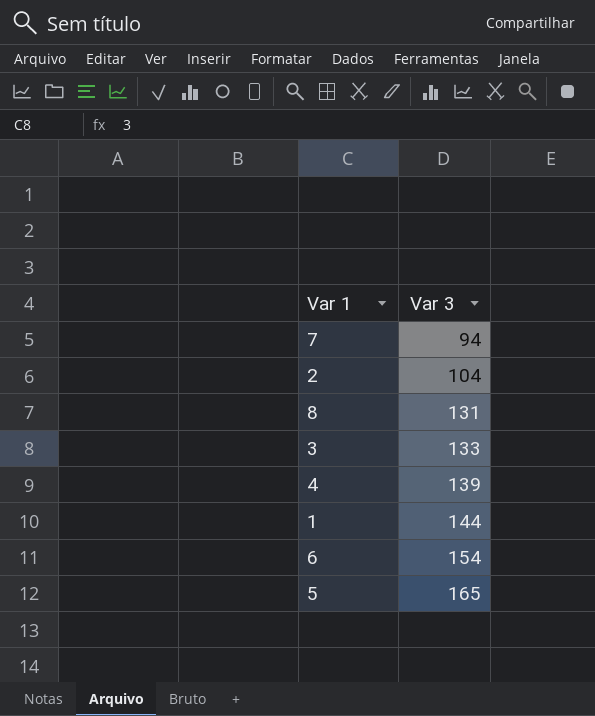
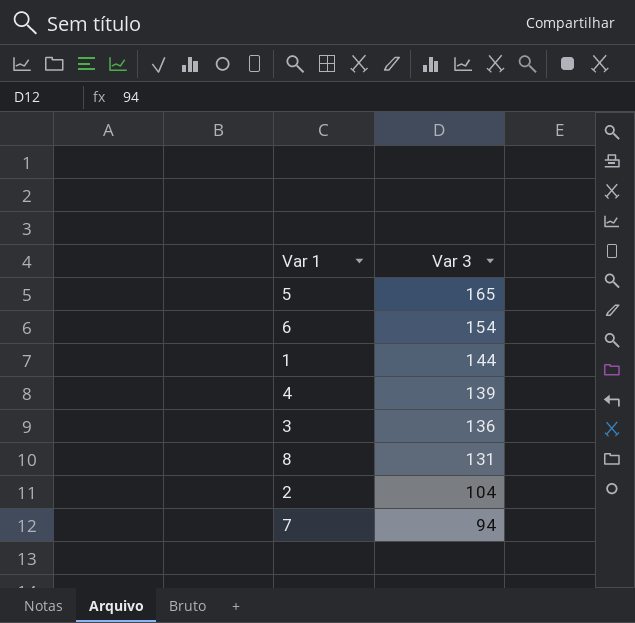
row order: Var 3 ascending -> Var 3 descending
3 | Var 3: 133 -> 136

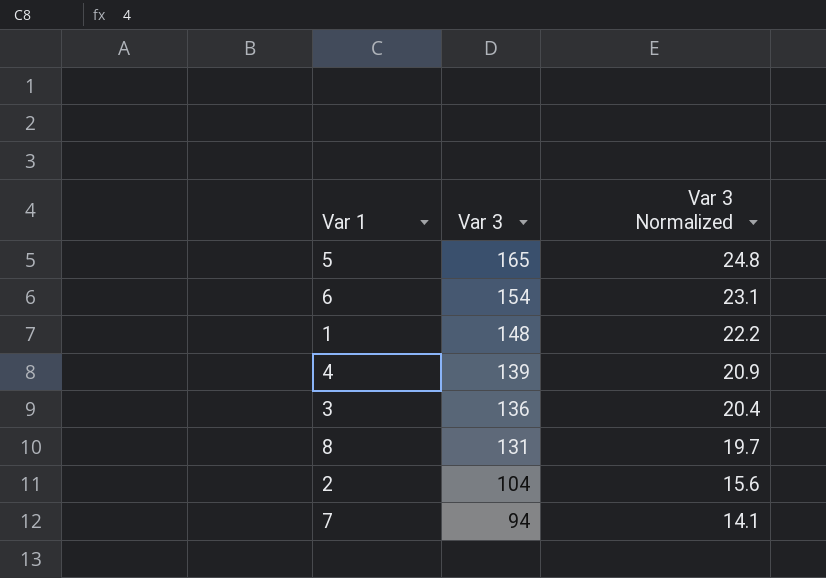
column Var 3 Normalized | formula: none -> [Var 3] * 0.15
1 | Var 3: 144 -> 148

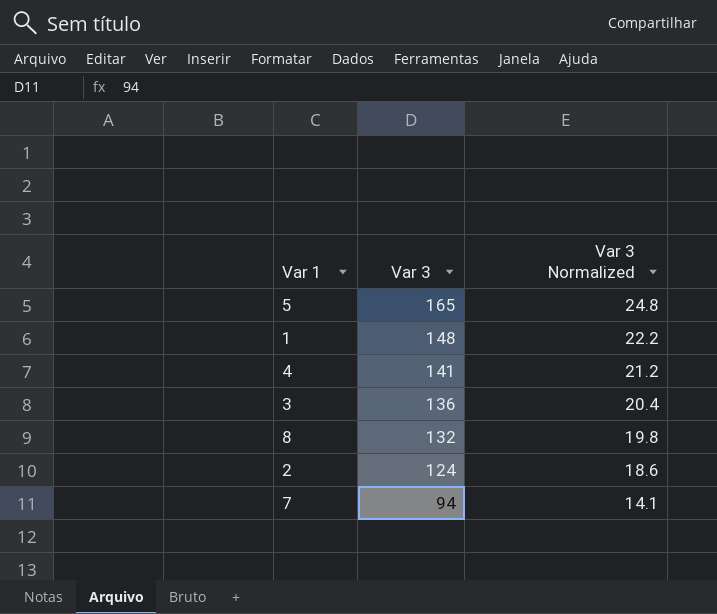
row 6: 154 | 23.1 -> none
4 | Var 3: 139 -> 141
4 | Var 3 Normalized: 20.9 -> 21.2
8 | Var 3: 131 -> 132
8 | Var 3 Normalized: 19.7 -> 19.8
2 | Var 3: 104 -> 124
2 | Var 3 Normalized: 15.6 -> 18.6

